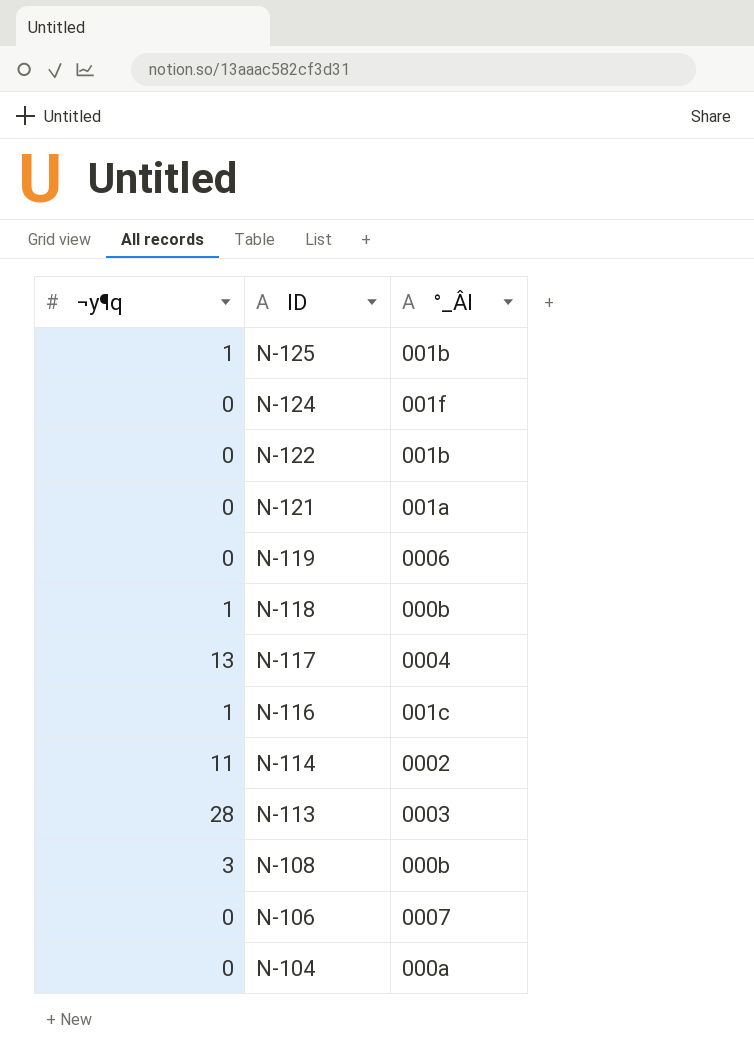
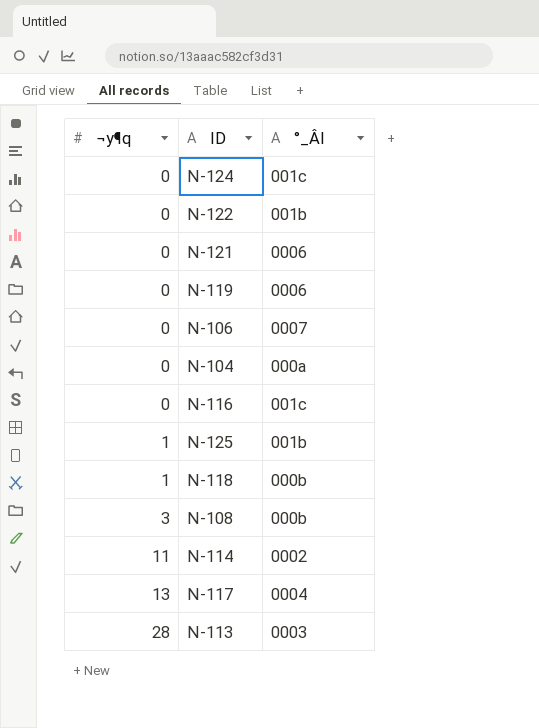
row order: ID descending -> ¬y¶q ascending
N-124 | °_ÂI: 001f -> 001c
N-121 | °_ÂI: 001a -> 0006
N-116 | ¬y¶q: 1 -> 0

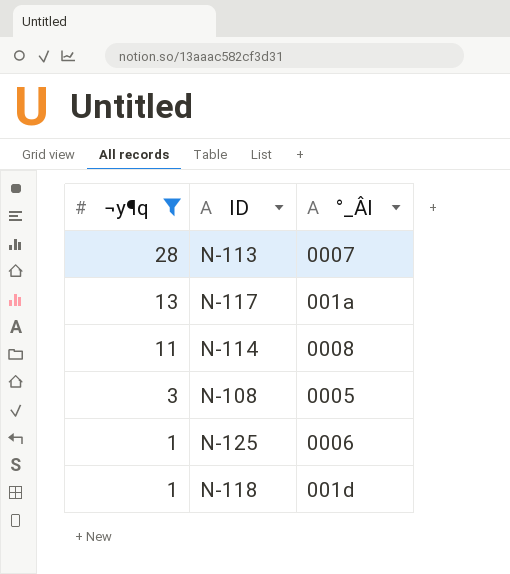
filter: none -> ¬y¶q != 0
row order: ¬y¶q ascending -> ¬y¶q descending
N-113 | °_ÂI: 0003 -> 0007
N-117 | °_ÂI: 0004 -> 001a
N-114 | °_ÂI: 0002 -> 0008
N-108 | °_ÂI: 000b -> 0005
N-125 | °_ÂI: 001b -> 0006
N-118 | °_ÂI: 000b -> 001d

